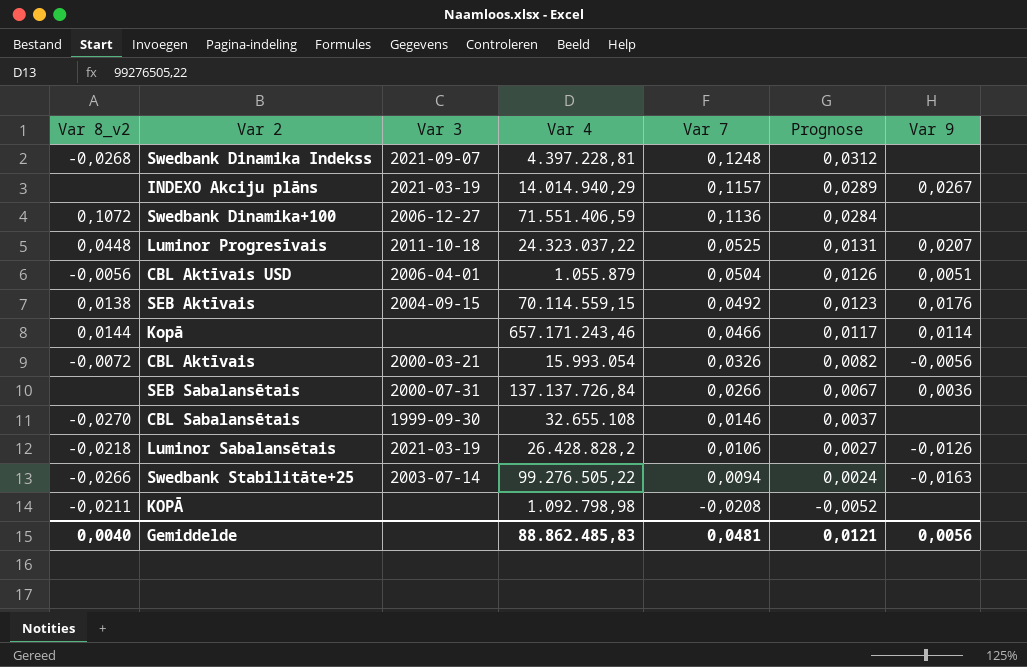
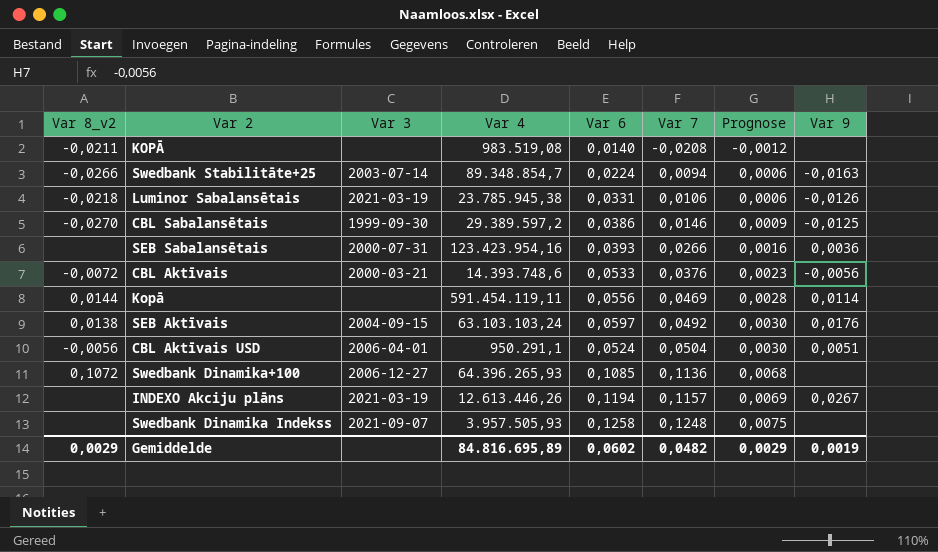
row order: Var 7 descending -> Var 7 ascending
column Var 6 | position: none -> 5
column Prognose | formula: [Var 7] * 0,25 -> [Var 7] * 0,06
row Luminor Progresīvais: 0,0448 | 2011-10-18 | 24.323.037,22 | 0,0525 | 0,0131 | 0,0207 -> none
KOPĀ | Var 4: 1.092.798,98 -> 983.519,08
Swedbank Stabilitāte+25 | Var 4: 99.276.505,22 -> 89.348.854,7
Luminor Sabalansētais | Var 4: 26.428.828,2 -> 23.785.945,38
CBL Sabalansētais | Var 4: 32.655.108 -> 29.389.597,2
CBL Sabalansētais | Var 9: none -> -0,0125
SEB Sabalansētais | Var 4: 137.137.726,84 -> 123.423.954,16
CBL Aktīvais | Var 4: 15.993.054 -> 14.393.748,6
CBL Aktīvais | Var 7: 0,0326 -> 0,0376
Kopā | Var 4: 657.171.243,46 -> 591.454.119,11
Kopā | Var 7: 0,0466 -> 0,0469
SEB Aktīvais | Var 4: 70.114.559,15 -> 63.103.103,24
CBL Aktīvais USD | Var 4: 1.055.879 -> 950.291,1
Swedbank Dinamika+100 | Var 4: 71.551.406,59 -> 64.396.265,93
INDEXO Akciju plāns | Var 4: 14.014.940,29 -> 12.613.446,26
Swedbank Dinamika Indekss | Var 8_v2: -0,0268 -> none
Swedbank Dinamika Indekss | Var 4: 4.397.228,81 -> 3.957.505,93
Gemiddelde | Var 8_v2: 0,0040 -> 0,0029
Gemiddelde | Var 4: 88.862.485,83 -> 84.816.695,89
Gemiddelde | Var 7: 0,0481 -> 0,0482
Gemiddelde | Prognose: 0,0121 -> 0,0029
Gemiddelde | Var 9: 0,0056 -> 0,0019

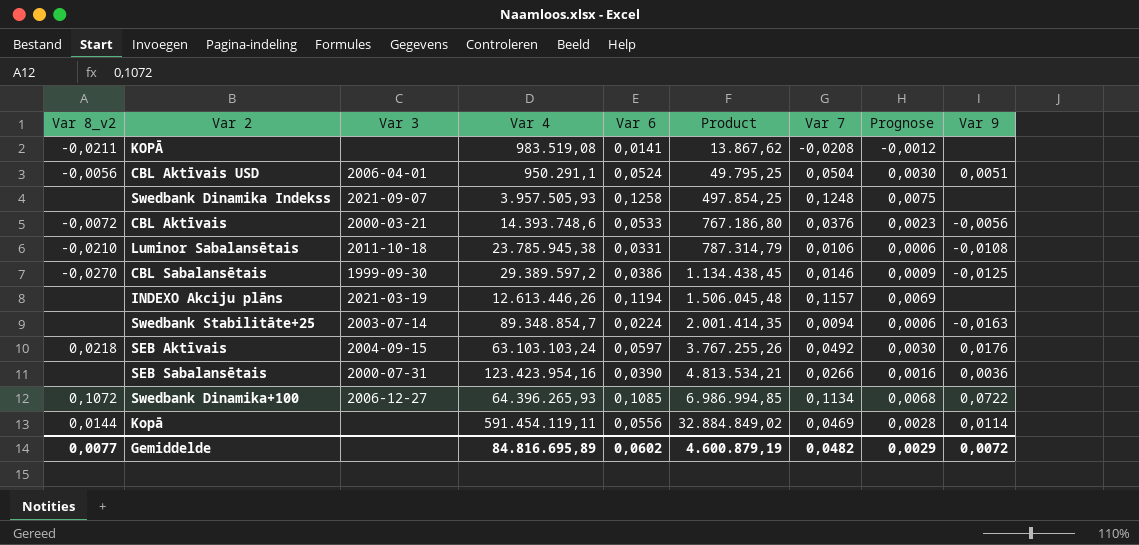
row order: Var 7 ascending -> Product ascending
column Product | formula: none -> [Var 4] * [Var 6]
KOPĀ | Var 6: 0,0140 -> 0,0141
Luminor Sabalansētais | Var 8_v2: -0,0218 -> -0,0210
Luminor Sabalansētais | Var 3: 2021-03-19 -> 2011-10-18
Luminor Sabalansētais | Var 9: -0,0126 -> -0,0108
INDEXO Akciju plāns | Var 9: 0,0267 -> none
Swedbank Stabilitāte+25 | Var 8_v2: -0,0266 -> none
SEB Aktīvais | Var 8_v2: 0,0138 -> 0,0218
SEB Sabalansētais | Var 6: 0,0393 -> 0,0390
Swedbank Dinamika+100 | Var 7: 0,1136 -> 0,1134
Swedbank Dinamika+100 | Var 9: none -> 0,0722
Gemiddelde | Var 8_v2: 0,0029 -> 0,0077
Gemiddelde | Var 9: 0,0019 -> 0,0072

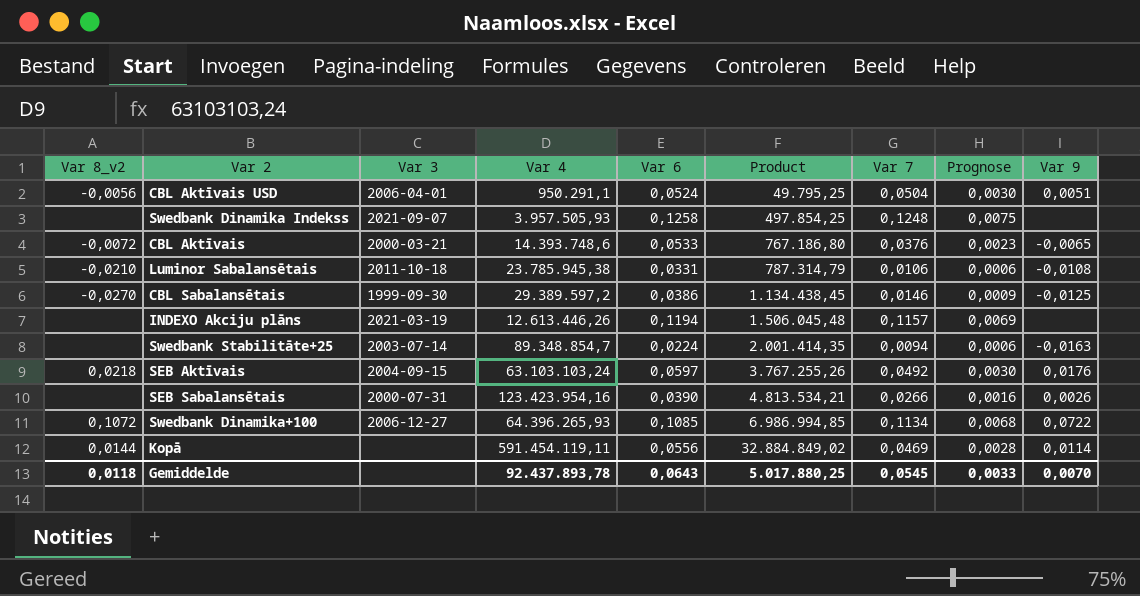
row KOPĀ: -0,0211 | none | 983.519,08 | 0,0141 | 13.867,62 | -0,0208 | -0,0012 | none -> none
CBL Aktīvais | Var 9: -0,0056 -> -0,0065
SEB Sabalansētais | Var 9: 0,0036 -> 0,0026
Gemiddelde | Var 8_v2: 0,0077 -> 0,0118
Gemiddelde | Var 4: 84.816.695,89 -> 92.437.893,78
Gemiddelde | Var 6: 0,0602 -> 0,0643
Gemiddelde | Product: 4.600.879,19 -> 5.017.880,25
Gemiddelde | Var 7: 0,0482 -> 0,0545
Gemiddelde | Prognose: 0,0029 -> 0,0033
Gemiddelde | Var 9: 0,0072 -> 0,0070

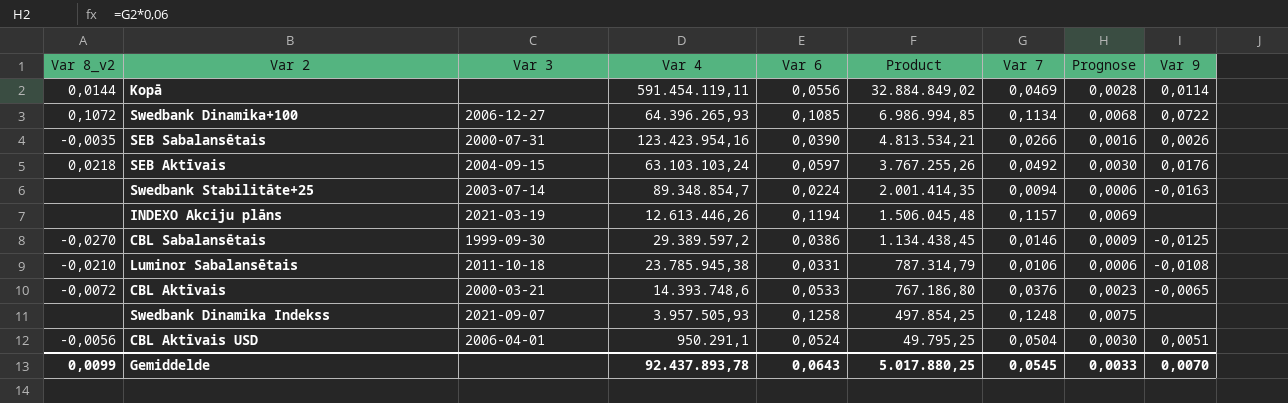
row order: Product ascending -> Product descending
SEB Sabalansētais | Var 8_v2: none -> -0,0035
Gemiddelde | Var 8_v2: 0,0118 -> 0,0099

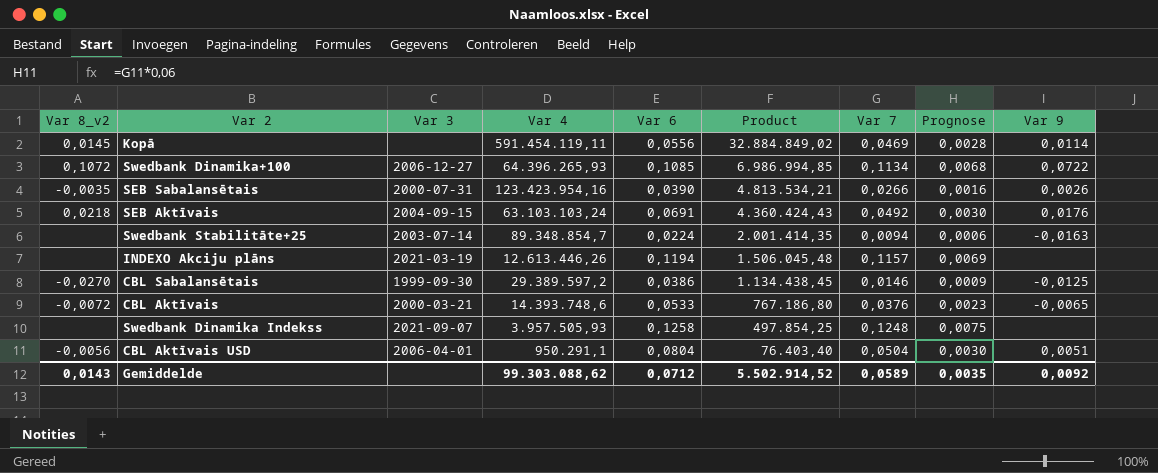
row Luminor Sabalansētais: -0,0210 | 2011-10-18 | 23.785.945,38 | 0,0331 | 787.314,79 | 0,0106 | 0,0006 | -0,0108 -> none
Kopā | Var 8_v2: 0,0144 -> 0,0145
SEB Aktīvais | Var 6: 0,0597 -> 0,0691
SEB Aktīvais | Product: 3.767.255,26 -> 4.360.424,43
CBL Aktīvais USD | Var 6: 0,0524 -> 0,0804
CBL Aktīvais USD | Product: 49.795,25 -> 76.403,40
Gemiddelde | Var 8_v2: 0,0099 -> 0,0143
Gemiddelde | Var 4: 92.437.893,78 -> 99.303.088,62
Gemiddelde | Var 6: 0,0643 -> 0,0712
Gemiddelde | Product: 5.017.880,25 -> 5.502.914,52
Gemiddelde | Var 7: 0,0545 -> 0,0589
Gemiddelde | Prognose: 0,0033 -> 0,0035
Gemiddelde | Var 9: 0,0070 -> 0,0092

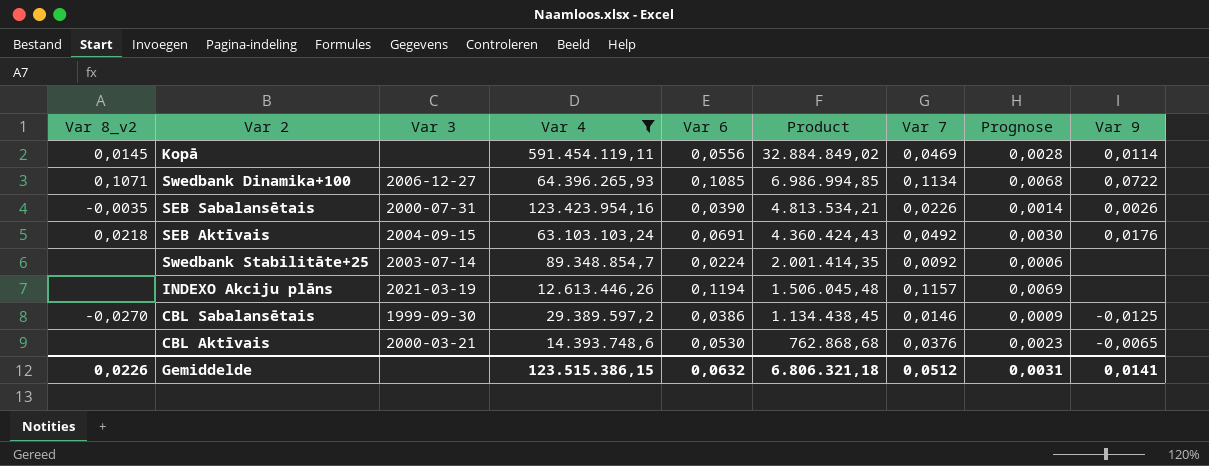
filter: none -> Var 4 >= 12.613.446,26
Swedbank Dinamika+100 | Var 8_v2: 0,1072 -> 0,1071
SEB Sabalansētais | Var 7: 0,0266 -> 0,0226
SEB Sabalansētais | Prognose: 0,0016 -> 0,0014
Swedbank Stabilitāte+25 | Var 7: 0,0094 -> 0,0092
Swedbank Stabilitāte+25 | Var 9: -0,0163 -> none
CBL Aktīvais | Var 8_v2: -0,0072 -> none
CBL Aktīvais | Var 6: 0,0533 -> 0,0530
CBL Aktīvais | Product: 767.186,80 -> 762.868,68
Gemiddelde | Var 8_v2: 0,0143 -> 0,0226
Gemiddelde | Var 4: 99.303.088,62 -> 123.515.386,15
Gemiddelde | Var 6: 0,0712 -> 0,0632
Gemiddelde | Product: 5.502.914,52 -> 6.806.321,18
Gemiddelde | Var 7: 0,0589 -> 0,0512
Gemiddelde | Prognose: 0,0035 -> 0,0031
Gemiddelde | Var 9: 0,0092 -> 0,0141

